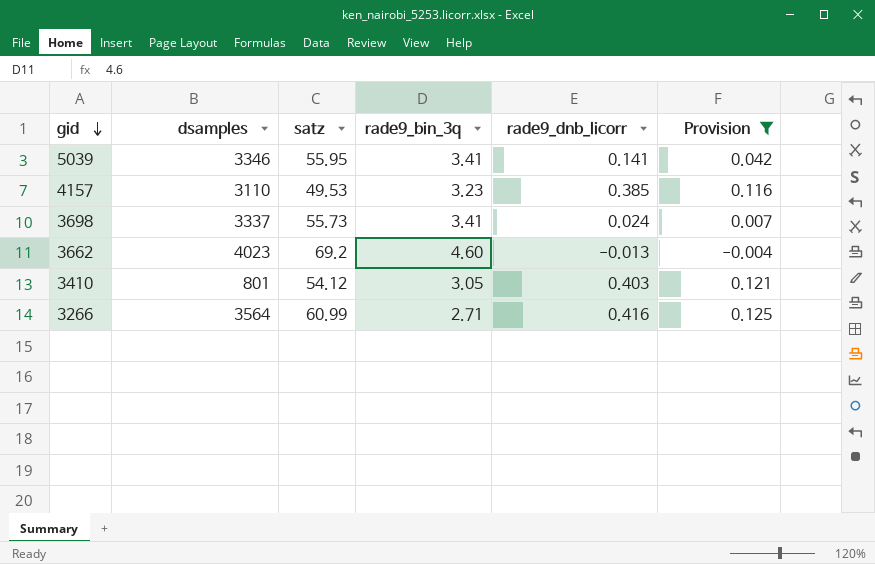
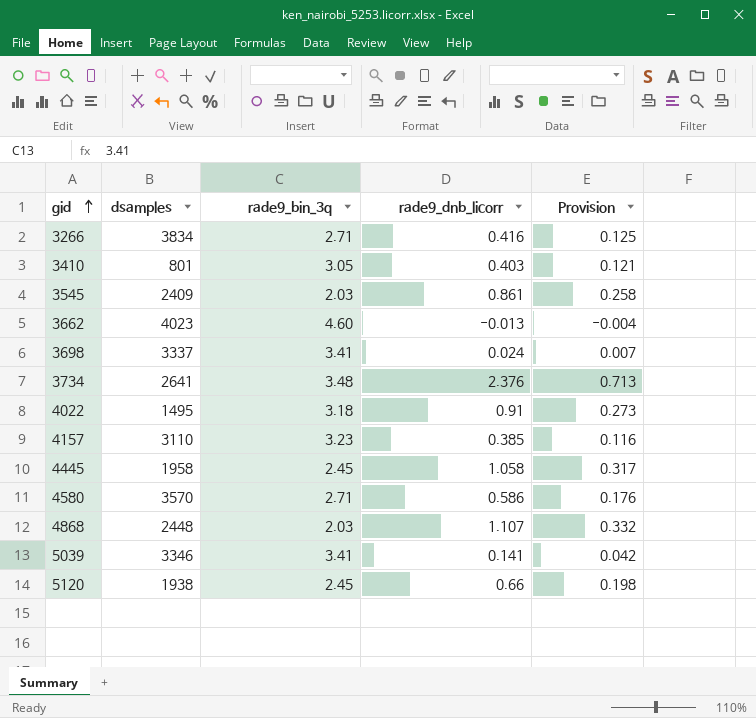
filter: Provision <= 0.125 -> none
row order: gid descending -> gid ascending
column satz | position: 3 -> none
3266 | dsamples: 3564 -> 3834

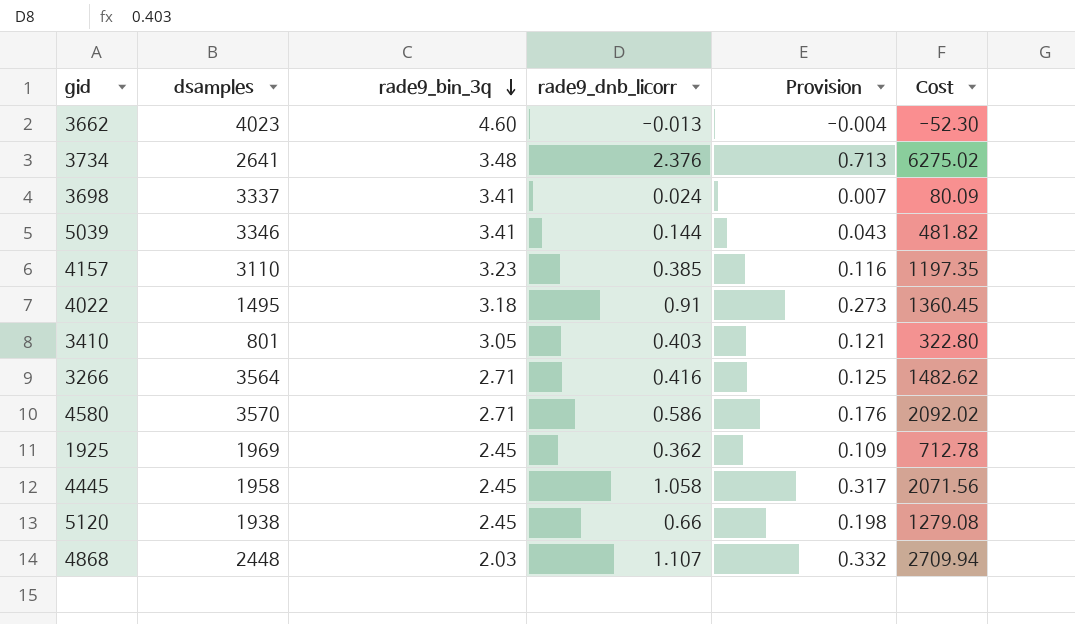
row order: gid ascending -> rade9_bin_3q descending
column Cost | formula: none -> [dsamples] * [rade9_dnb_licorr]
row 3545: 2409 | 2.03 | 0.861 | 0.258 -> none
5039 | rade9_dnb_licorr: 0.141 -> 0.144
5039 | Provision: 0.042 -> 0.043
3266 | dsamples: 3834 -> 3564
row 1925: none -> 1969 | 2.45 | 0.362 | 0.109 | 712.78

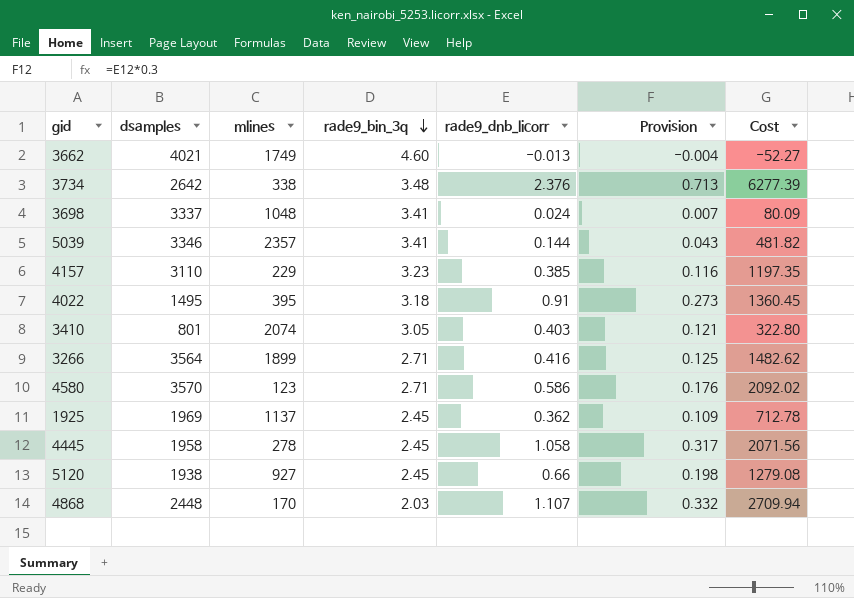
column mlines | position: none -> 3
3662 | dsamples: 4023 -> 4021
3662 | Cost: -52.30 -> -52.27
3734 | dsamples: 2641 -> 2642
3734 | Cost: 6275.02 -> 6277.39

